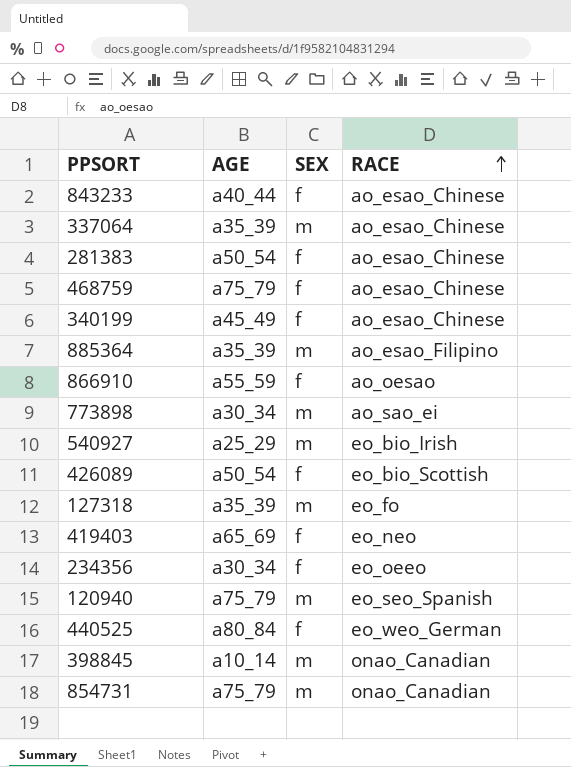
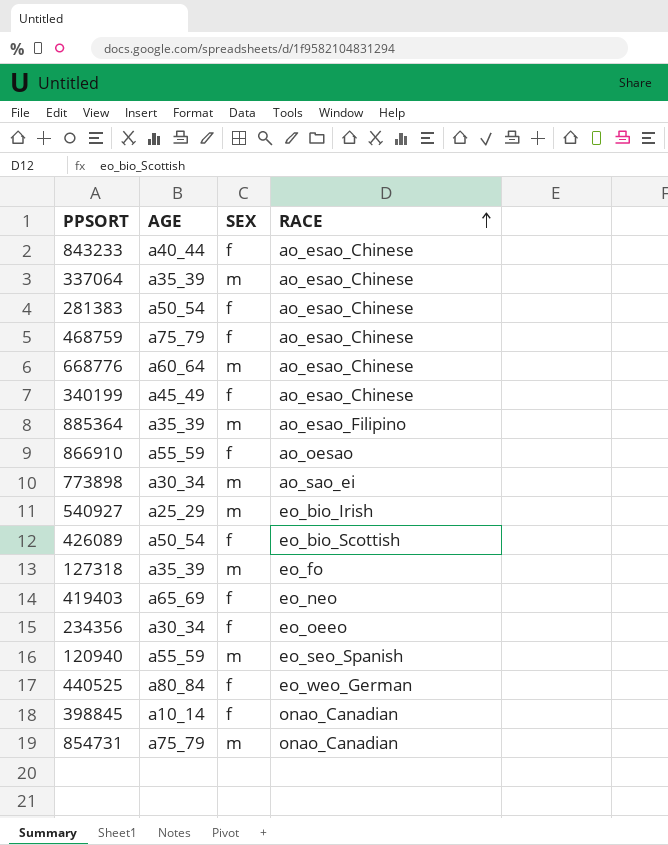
row 668776: none -> a60_64 | m | ao_esao_Chinese
120940 | AGE: a75_79 -> a55_59
398845 | SEX: m -> f

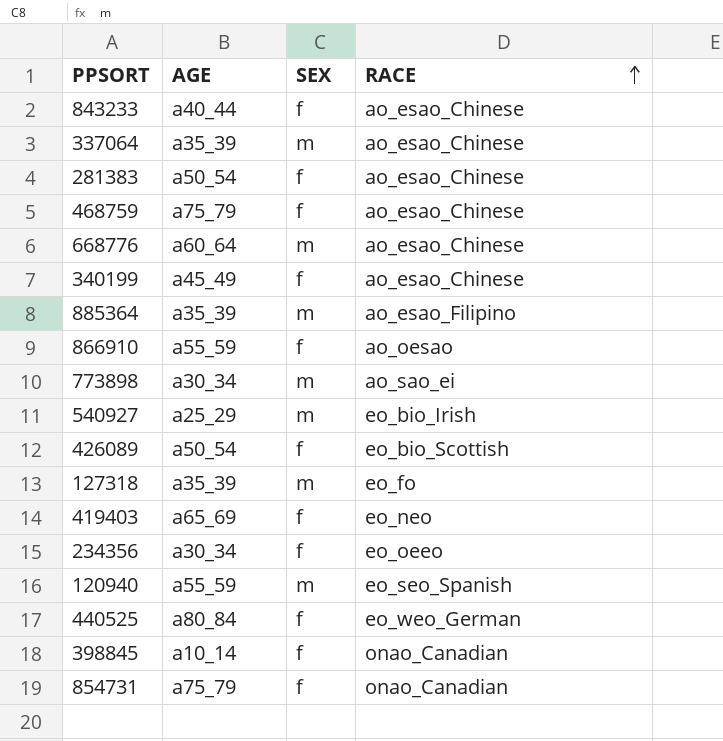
854731 | SEX: m -> f

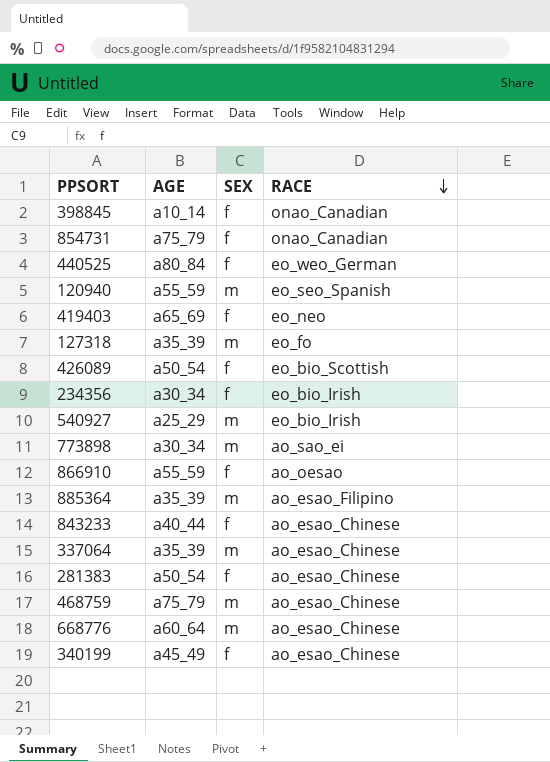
row order: RACE ascending -> RACE descending
234356 | RACE: eo_oeeo -> eo_bio_Irish
468759 | SEX: f -> m

